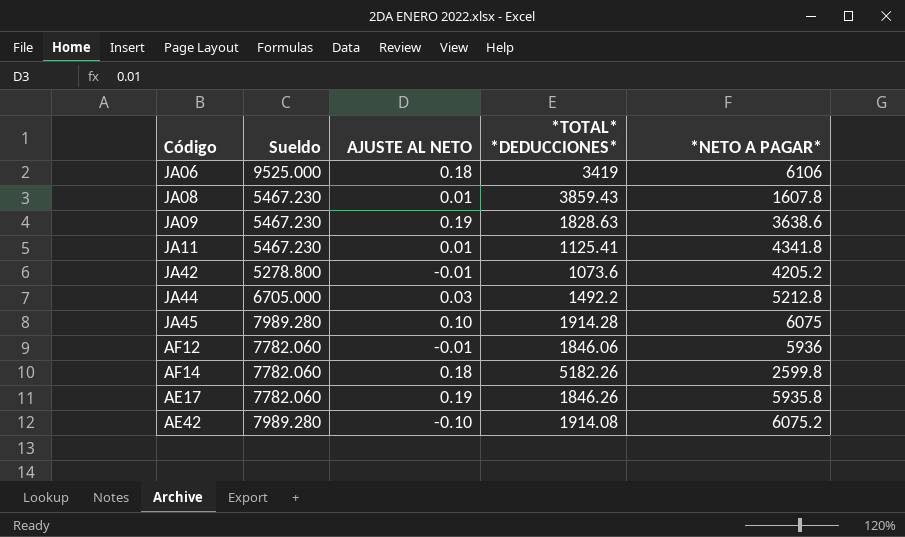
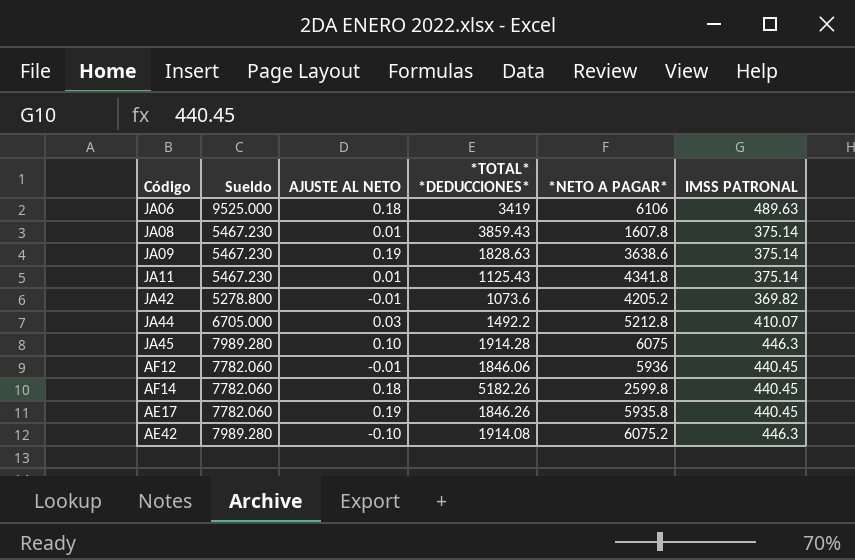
column IMSS PATRONAL | position: none -> 6
JA11 | *TOTAL* *DEDUCCIONES*: 1125.41 -> 1125.43

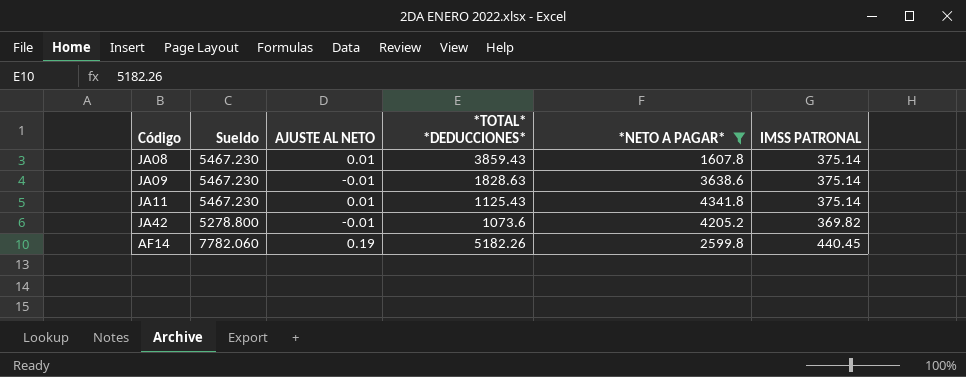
filter: none -> *NETO A PAGAR* <= 4341.8
JA09 | AJUSTE AL NETO: 0.19 -> -0.01
AF14 | AJUSTE AL NETO: 0.18 -> 0.19

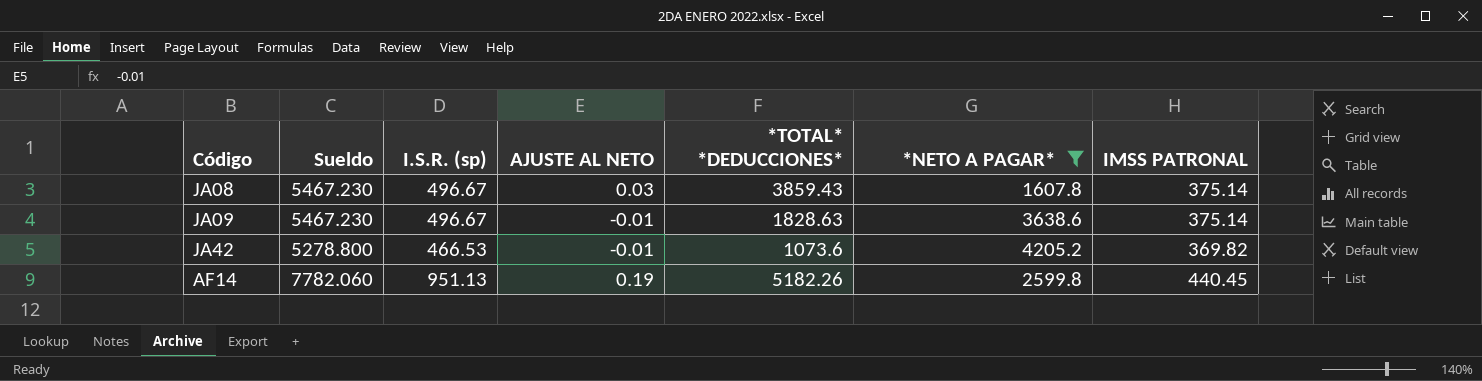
column I.S.R. (sp) | position: none -> 3
row JA11: 5467.230 | 0.01 | 1125.43 | 4341.8 | 375.14 -> none
JA08 | AJUSTE AL NETO: 0.01 -> 0.03

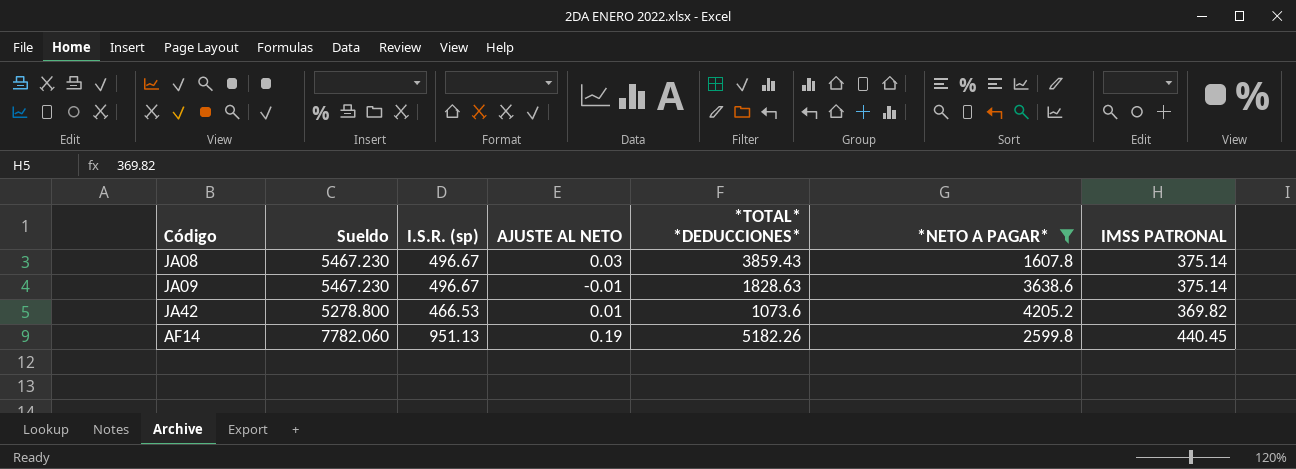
JA42 | AJUSTE AL NETO: -0.01 -> 0.01

